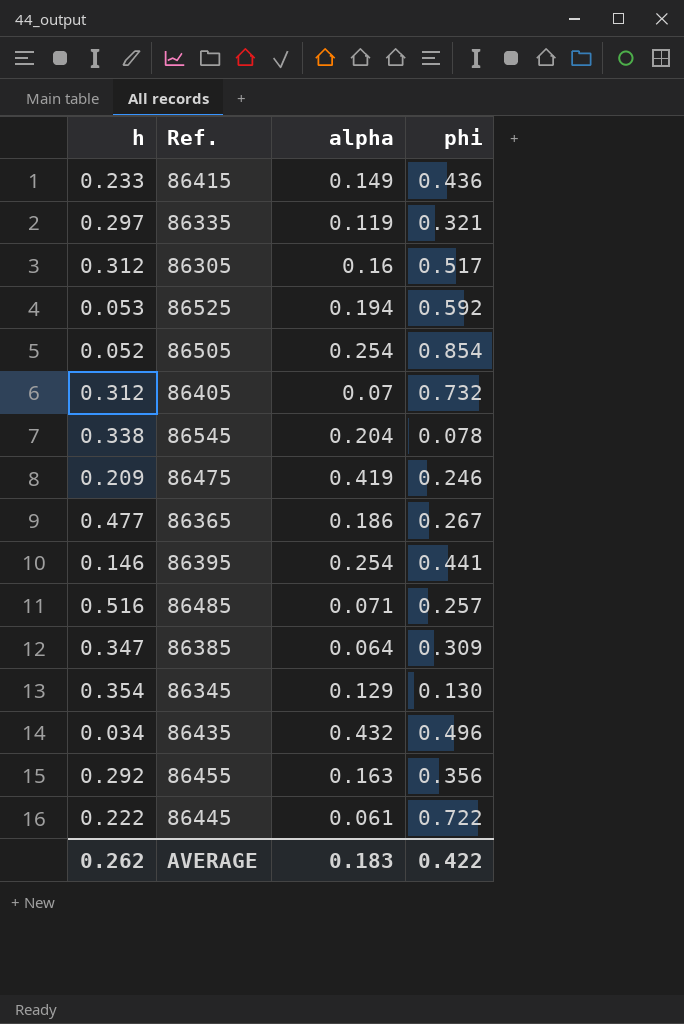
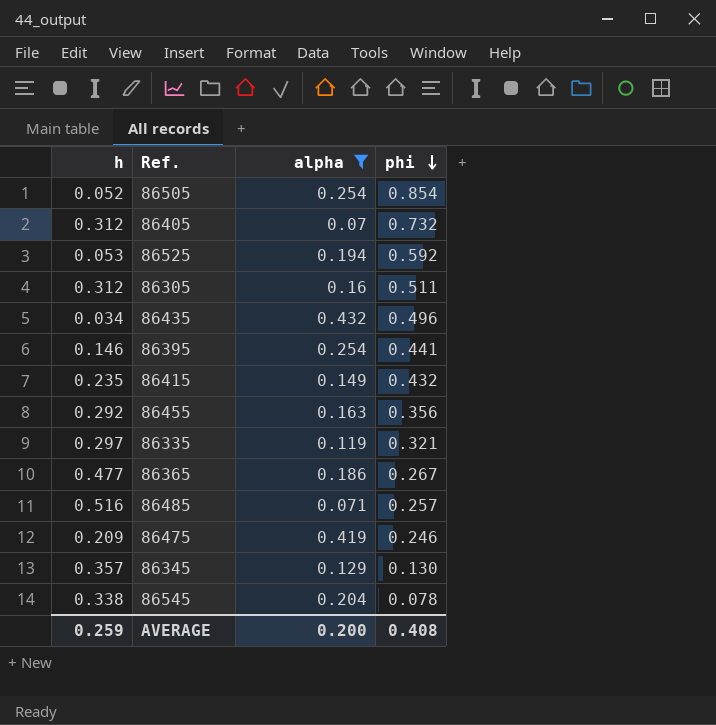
filter: none -> alpha >= 0.07
row order: none -> phi descending
86305 | phi: 0.517 -> 0.511
86415 | h: 0.233 -> 0.235
86415 | phi: 0.436 -> 0.432
86345 | h: 0.354 -> 0.357
AVERAGE | h: 0.262 -> 0.259
AVERAGE | alpha: 0.183 -> 0.200
AVERAGE | phi: 0.422 -> 0.408

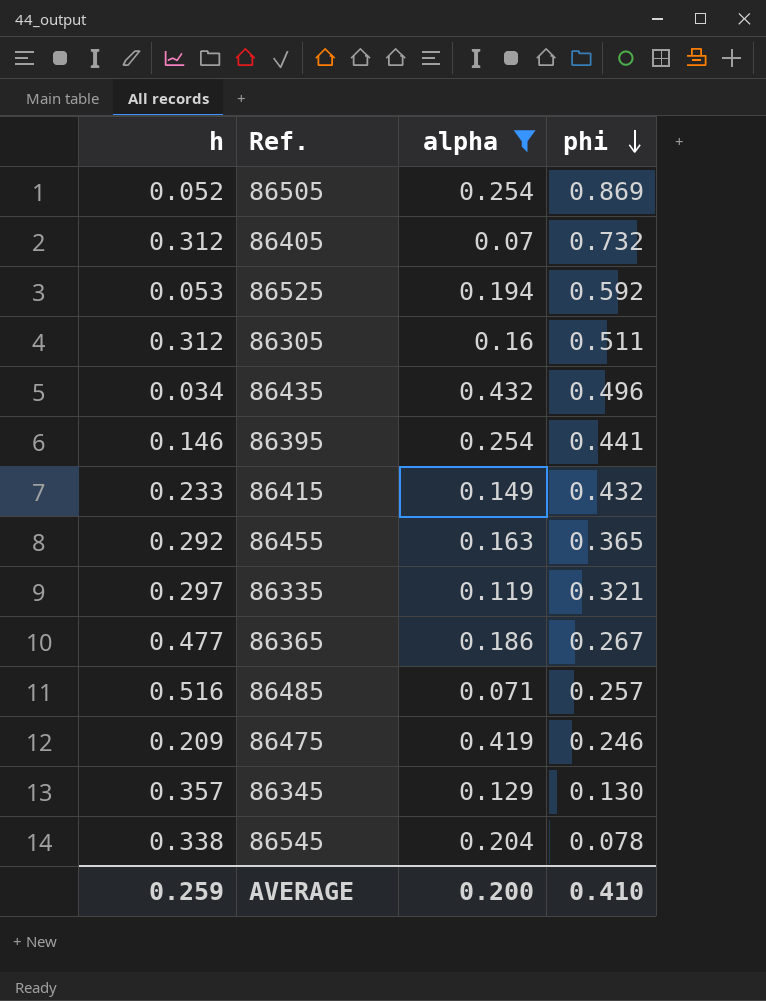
86505 | phi: 0.854 -> 0.869
86415 | h: 0.235 -> 0.233
86455 | phi: 0.356 -> 0.365
AVERAGE | phi: 0.408 -> 0.410

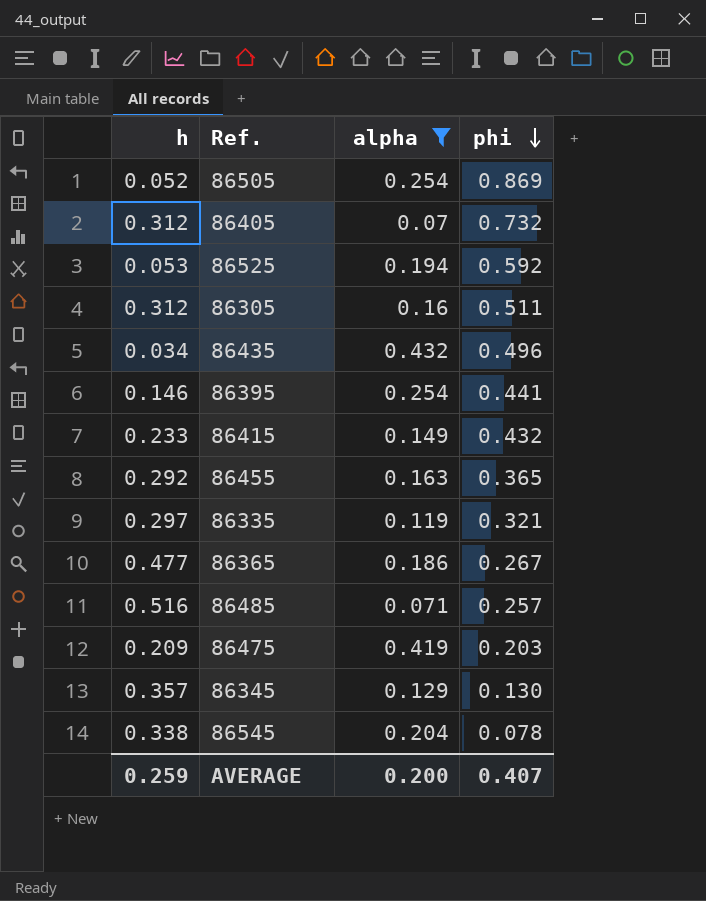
86475 | phi: 0.246 -> 0.203
AVERAGE | phi: 0.410 -> 0.407

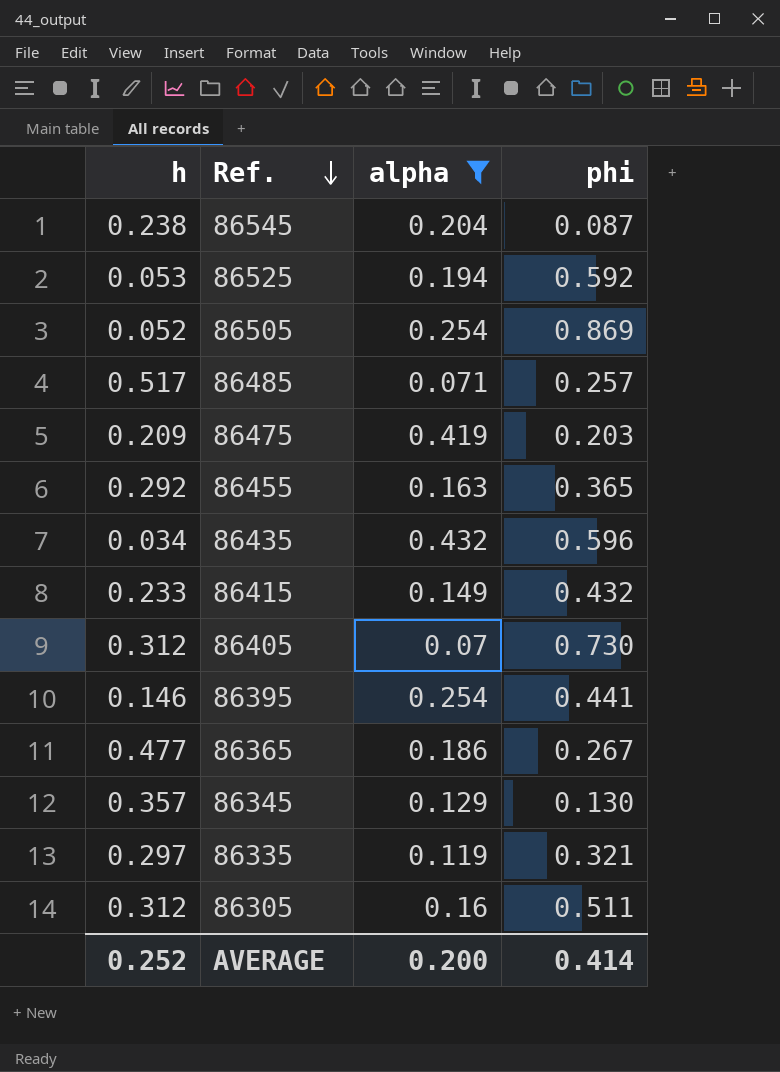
row order: phi descending -> Ref. descending
86545 | h: 0.338 -> 0.238
86545 | phi: 0.078 -> 0.087
86485 | h: 0.516 -> 0.517
86435 | phi: 0.496 -> 0.596
86405 | phi: 0.732 -> 0.730
AVERAGE | h: 0.259 -> 0.252
AVERAGE | phi: 0.407 -> 0.414

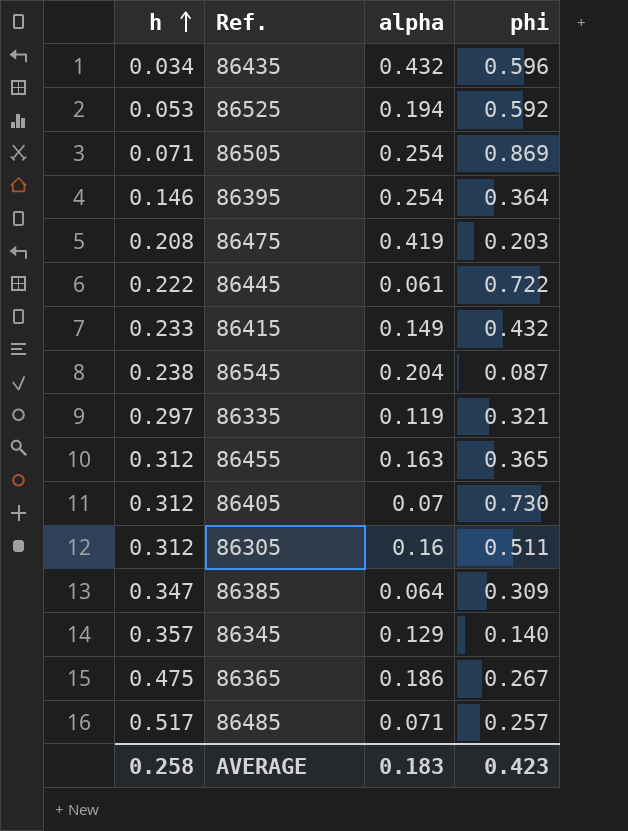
filter: alpha >= 0.07 -> none
row order: Ref. descending -> h ascending
86505 | h: 0.052 -> 0.071
86395 | phi: 0.441 -> 0.364
86475 | h: 0.209 -> 0.208
86455 | h: 0.292 -> 0.312
86345 | phi: 0.130 -> 0.140
86365 | h: 0.477 -> 0.475
AVERAGE | h: 0.252 -> 0.258
AVERAGE | alpha: 0.200 -> 0.183
AVERAGE | phi: 0.414 -> 0.423

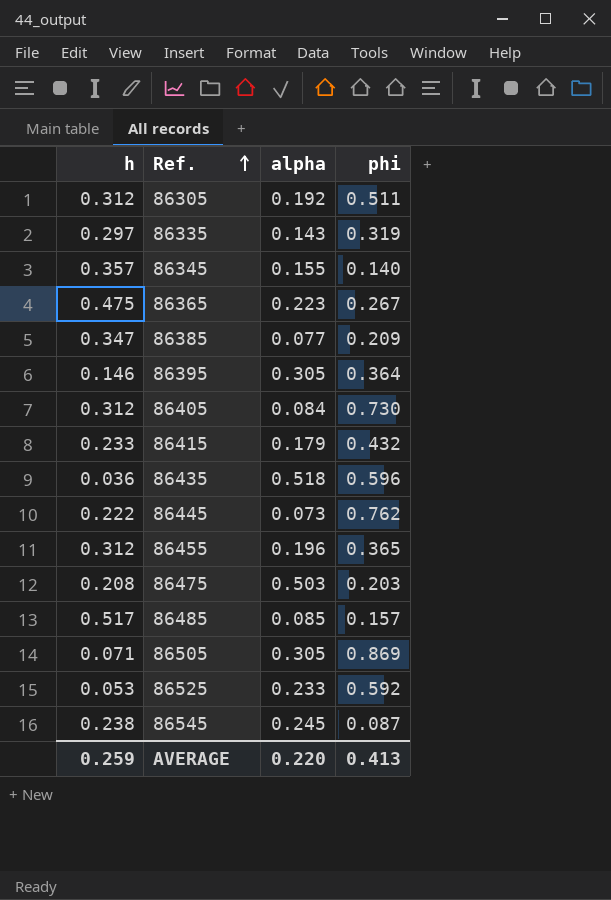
row order: h ascending -> Ref. ascending
86305 | alpha: 0.16 -> 0.192
86335 | alpha: 0.119 -> 0.143
86335 | phi: 0.321 -> 0.319
86345 | alpha: 0.129 -> 0.155
86365 | alpha: 0.186 -> 0.223
86385 | alpha: 0.064 -> 0.077
86385 | phi: 0.309 -> 0.209
86395 | alpha: 0.254 -> 0.305
86405 | alpha: 0.07 -> 0.084
86415 | alpha: 0.149 -> 0.179
86435 | h: 0.034 -> 0.036
86435 | alpha: 0.432 -> 0.518
86445 | alpha: 0.061 -> 0.073
86445 | phi: 0.722 -> 0.762
86455 | alpha: 0.163 -> 0.196
86475 | alpha: 0.419 -> 0.503
86485 | alpha: 0.071 -> 0.085
86485 | phi: 0.257 -> 0.157
86505 | alpha: 0.254 -> 0.305
86525 | alpha: 0.194 -> 0.233
86545 | alpha: 0.204 -> 0.245
AVERAGE | h: 0.258 -> 0.259
AVERAGE | alpha: 0.183 -> 0.220
AVERAGE | phi: 0.423 -> 0.413

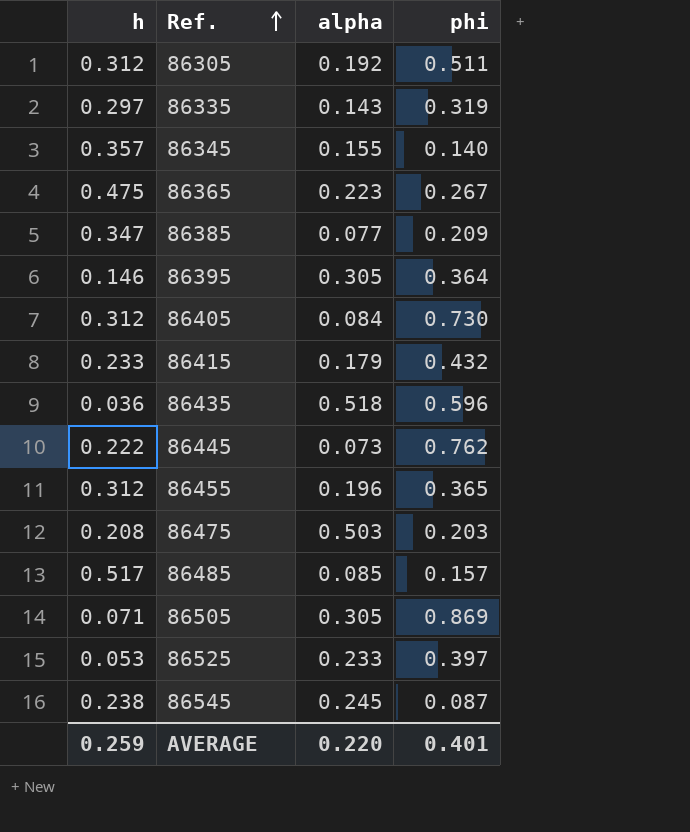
86525 | phi: 0.592 -> 0.397
AVERAGE | phi: 0.413 -> 0.401

